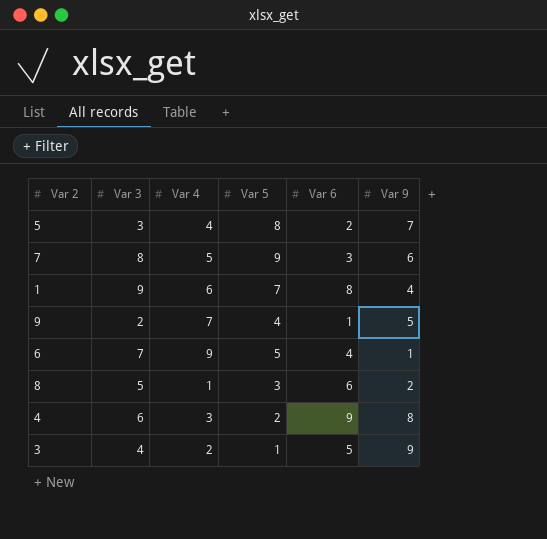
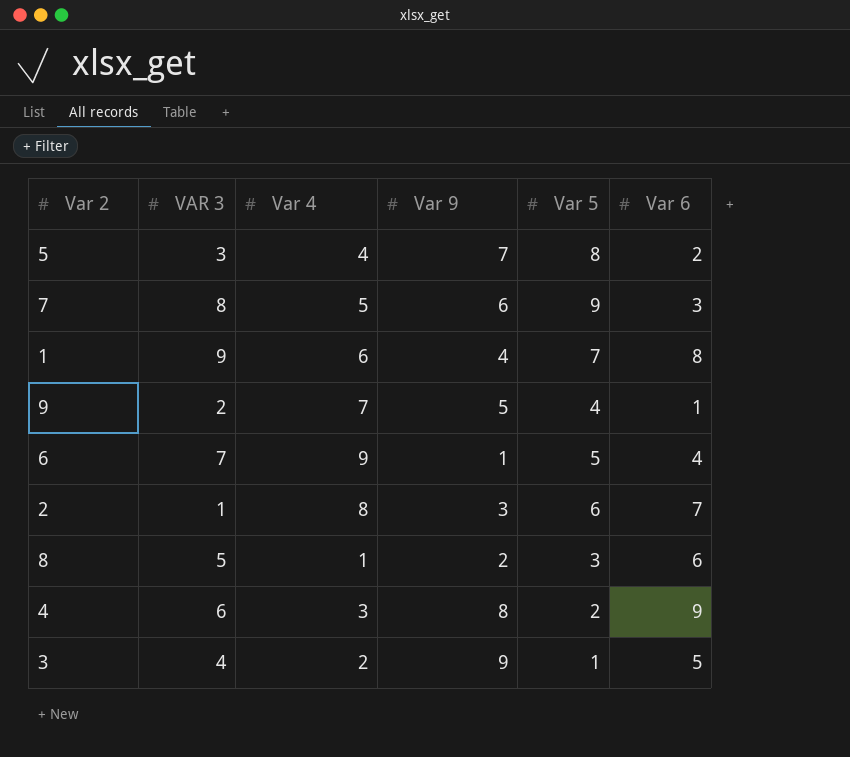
column name: Var 3 -> VAR 3
column Var 9 | position: 6 -> 4
row 2: none -> 1 | 8 | 3 | 6 | 7

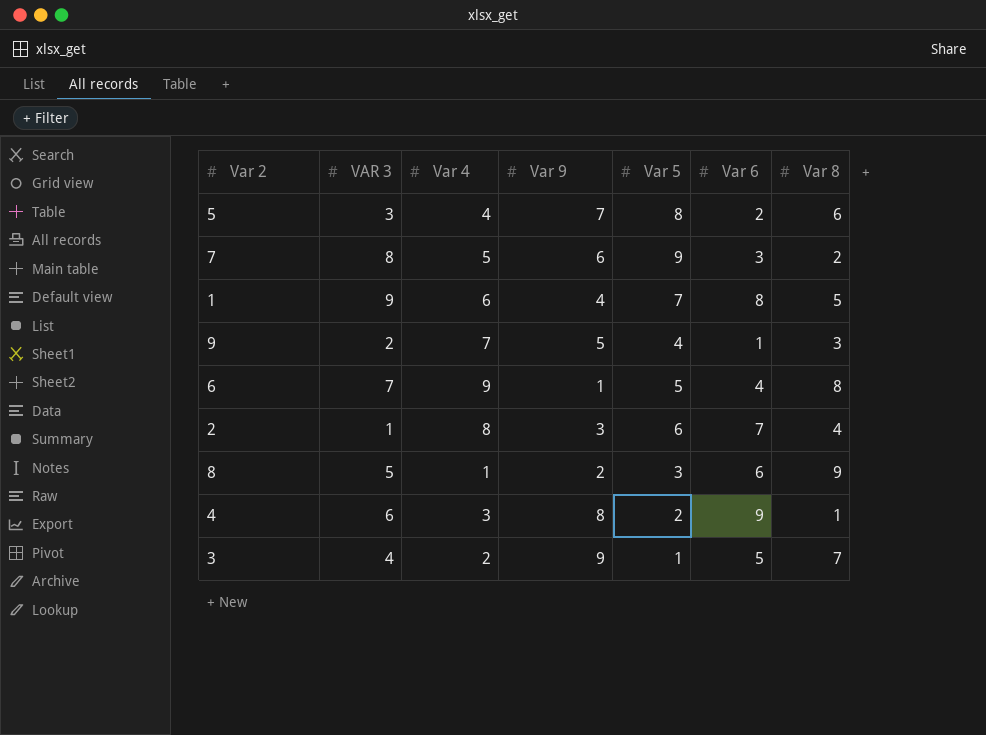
column Var 8 | position: none -> 7

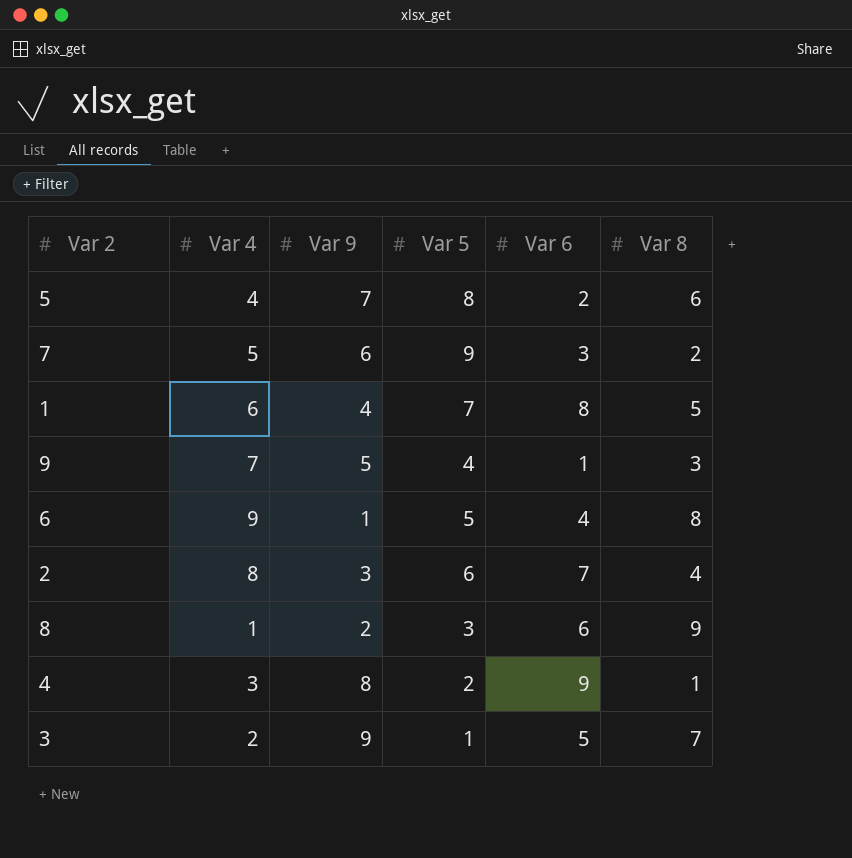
column VAR 3 | position: 2 -> none

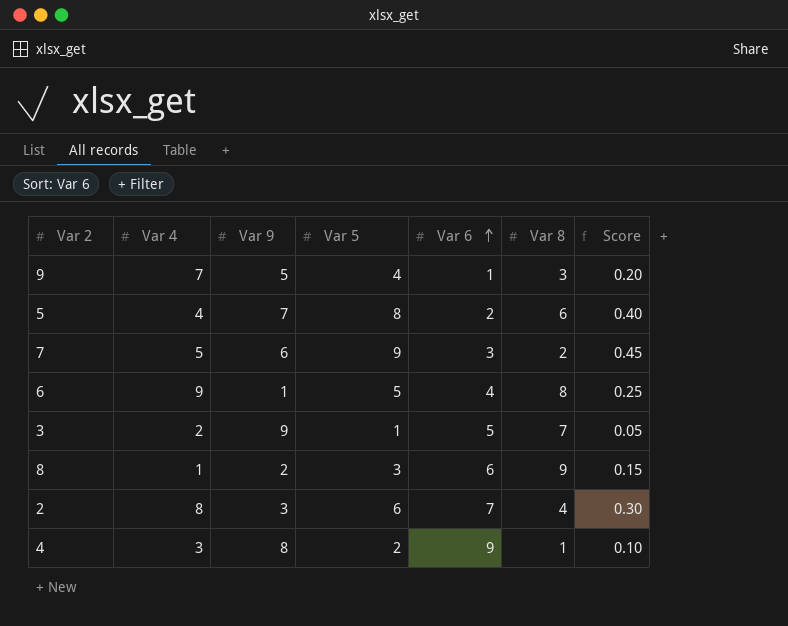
row order: none -> Var 6 ascending
column Score | formula: none -> [Var 5] * 0.05
row 1: 6 | 4 | 7 | 8 | 5 -> none

